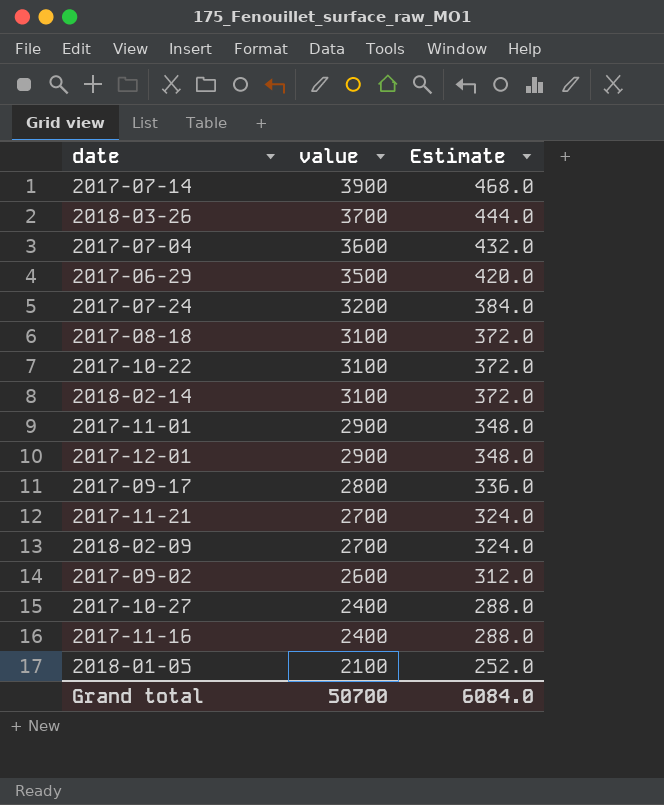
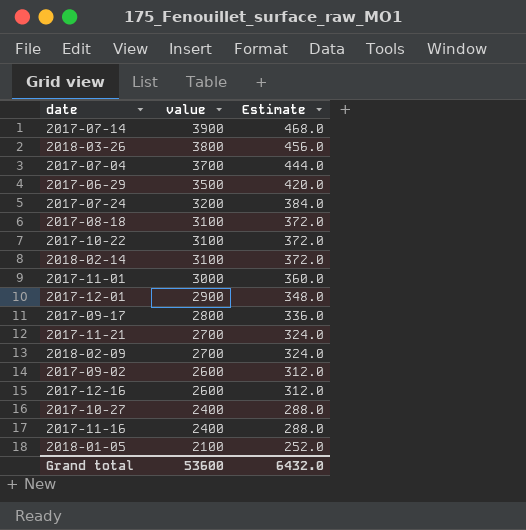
2018-03-26 | value: 3700 -> 3800
2018-03-26 | Estimate: 444.0 -> 456.0
2017-07-04 | value: 3600 -> 3700
2017-07-04 | Estimate: 432.0 -> 444.0
2017-11-01 | value: 2900 -> 3000
2017-11-01 | Estimate: 348.0 -> 360.0
row 2017-12-16: none -> 2600 | 312.0
Grand total | value: 50700 -> 53600
Grand total | Estimate: 6084.0 -> 6432.0

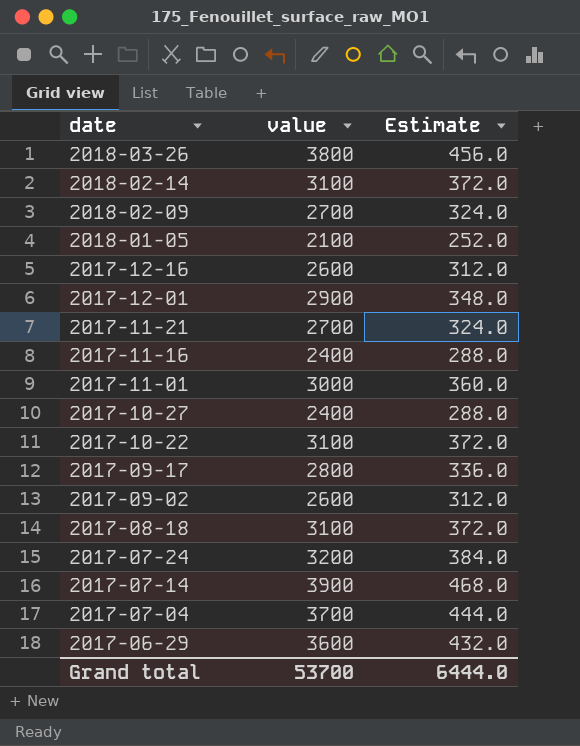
row order: value descending -> date descending
2017-06-29 | value: 3500 -> 3600
2017-06-29 | Estimate: 420.0 -> 432.0
Grand total | value: 53600 -> 53700
Grand total | Estimate: 6432.0 -> 6444.0

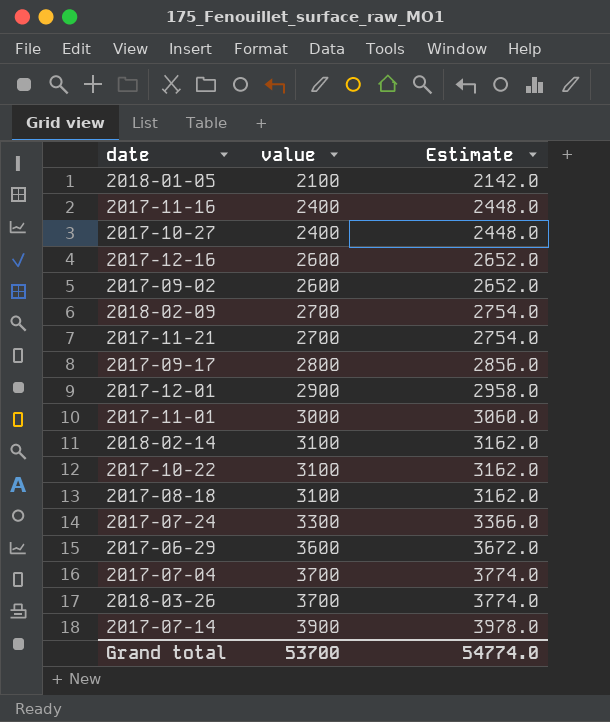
row order: date descending -> value ascending
column Estimate | formula: [value] * 0.12 -> [value] * 1.02
2017-07-24 | value: 3200 -> 3300
2018-03-26 | value: 3800 -> 3700
Grand total | Estimate: 6444.0 -> 54774.0

